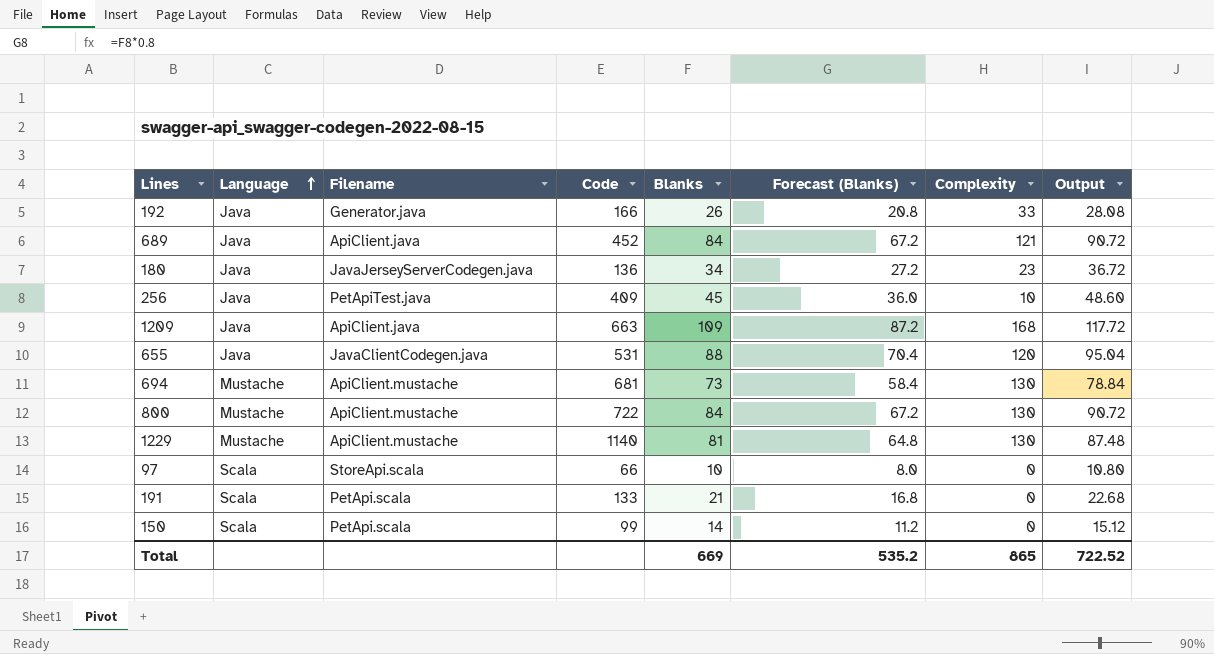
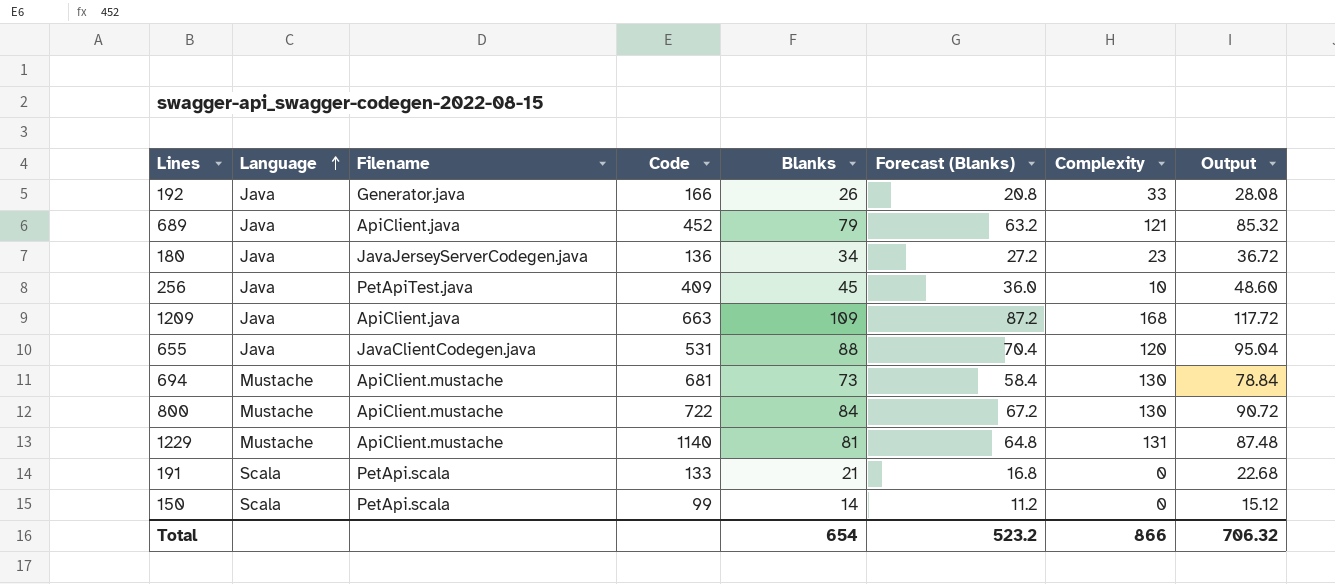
row 97: Scala | StoreApi.scala | 66 | 10 | 8.0 | 0 | 10.80 -> none
689 | Blanks: 84 -> 79
689 | Forecast (Blanks): 67.2 -> 63.2
689 | Output: 90.72 -> 85.32
1229 | Complexity: 130 -> 131
Total | Blanks: 669 -> 654
Total | Forecast (Blanks): 535.2 -> 523.2
Total | Complexity: 865 -> 866
Total | Output: 722.52 -> 706.32

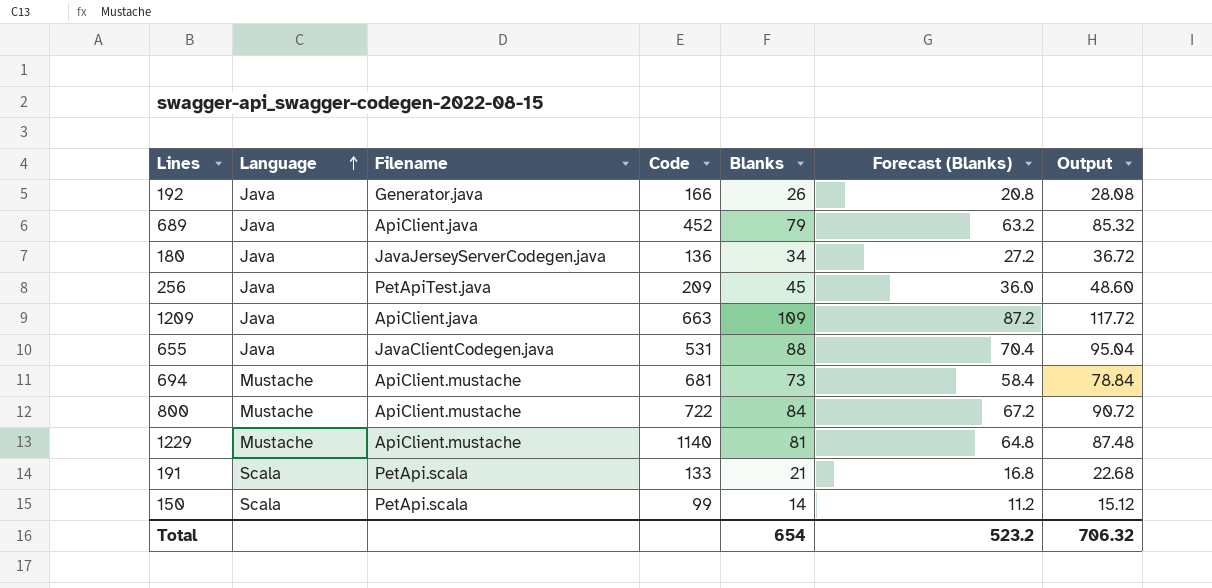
column Complexity | position: 7 -> none
256 | Code: 409 -> 209

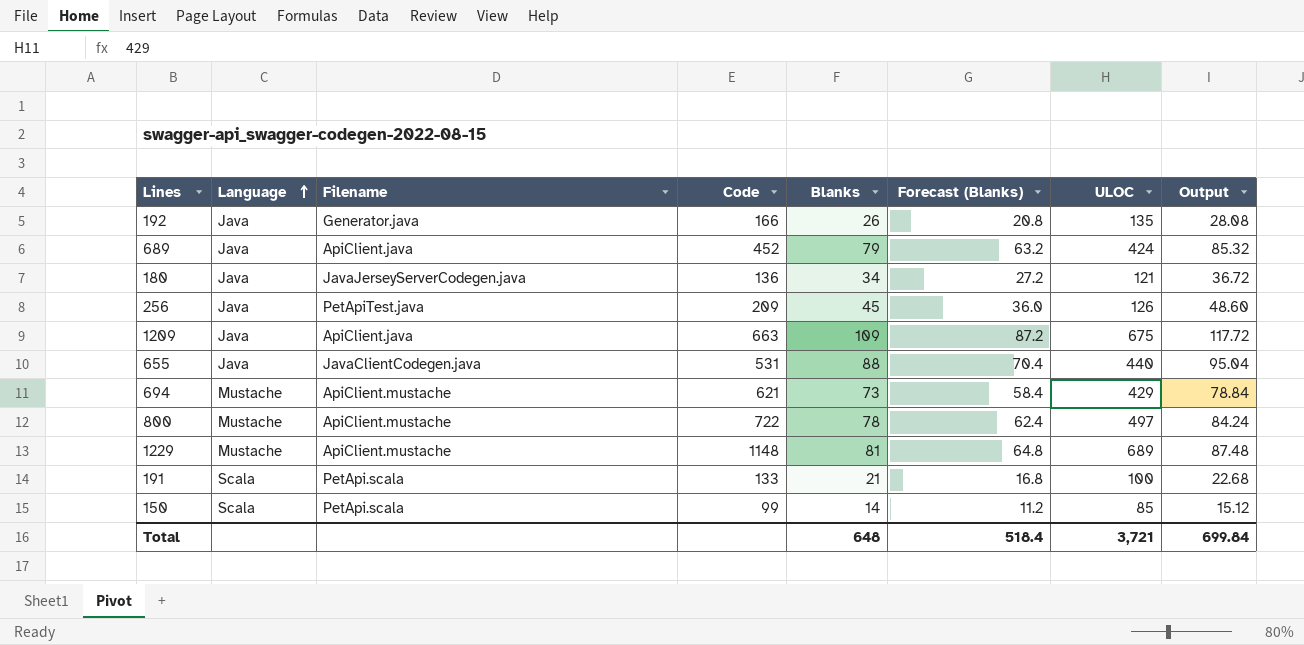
column ULOC | position: none -> 7
694 | Code: 681 -> 621
800 | Blanks: 84 -> 78
800 | Forecast (Blanks): 67.2 -> 62.4
800 | Output: 90.72 -> 84.24
1229 | Code: 1140 -> 1148
Total | Blanks: 654 -> 648
Total | Forecast (Blanks): 523.2 -> 518.4
Total | Output: 706.32 -> 699.84

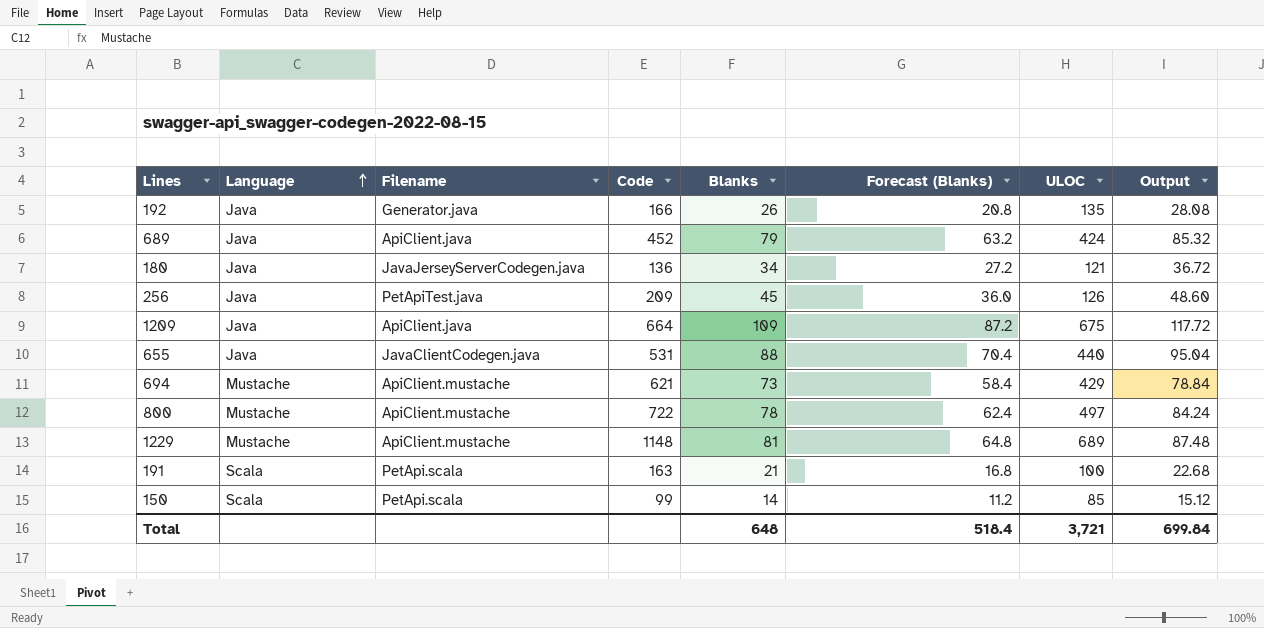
1209 | Code: 663 -> 664
191 | Code: 133 -> 163

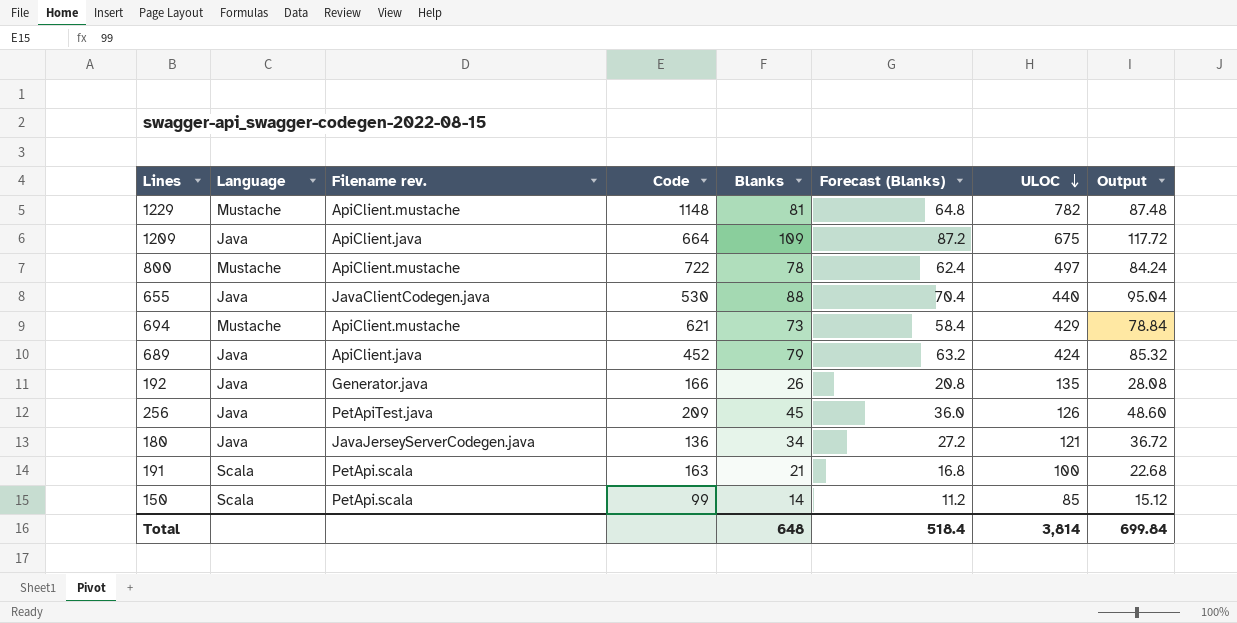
row order: Language ascending -> ULOC descending
column name: Filename -> Filename rev.
1229 | ULOC: 689 -> 782
655 | Code: 531 -> 530
Total | ULOC: 3,721 -> 3,814

